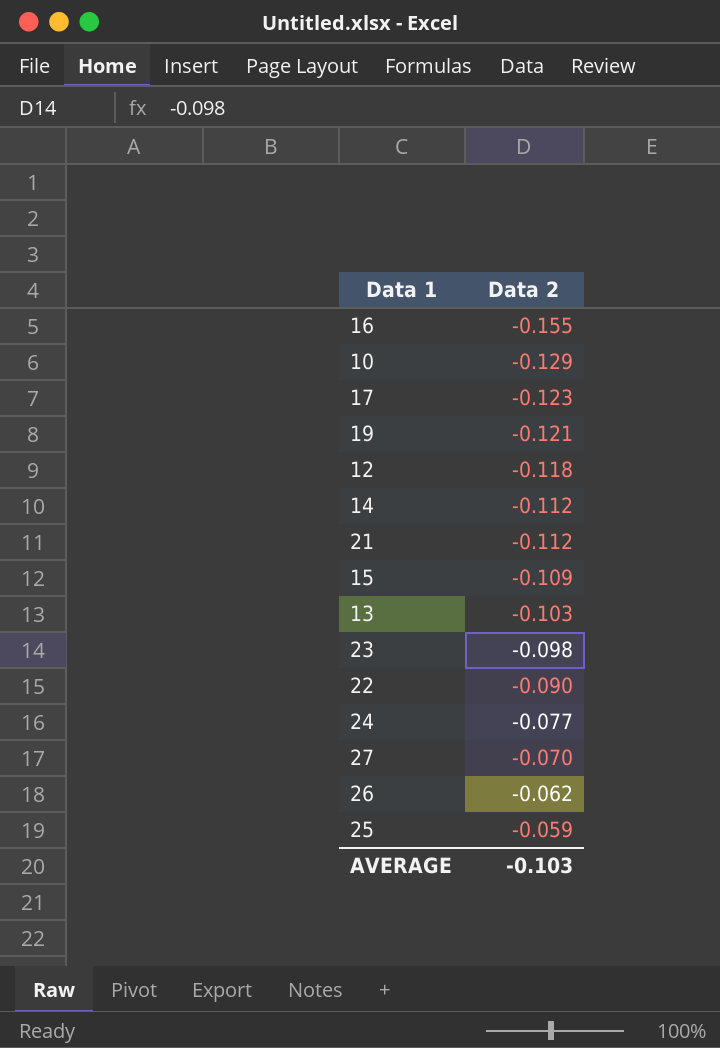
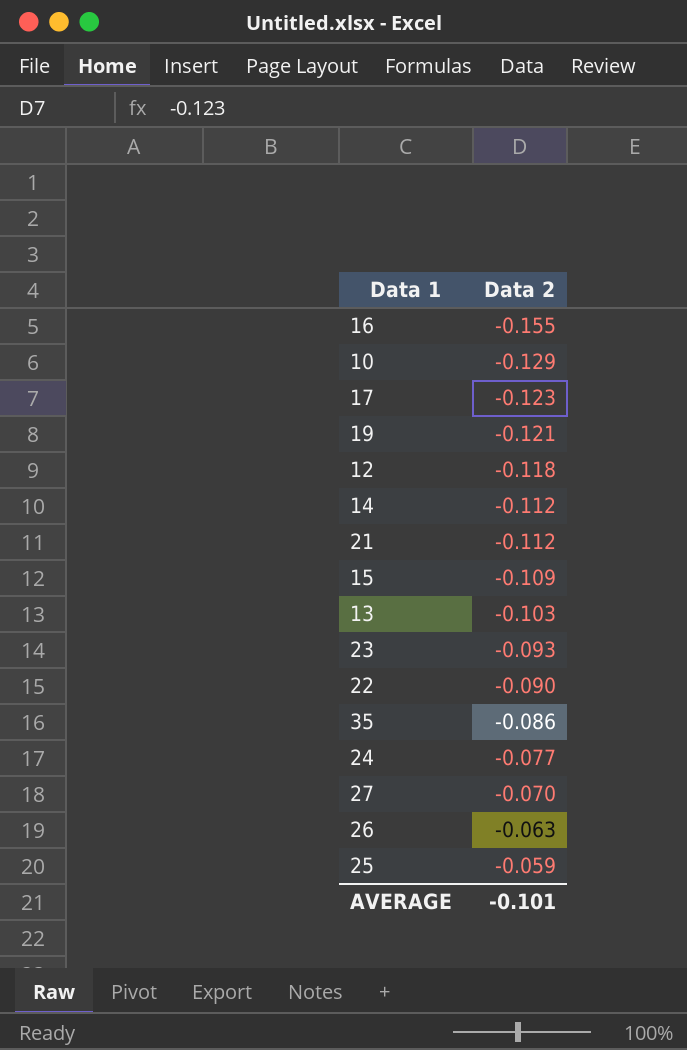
23 | Data 2: -0.098 -> -0.093
row 35: none -> -0.086
26 | Data 2: -0.062 -> -0.063
AVERAGE | Data 2: -0.103 -> -0.101

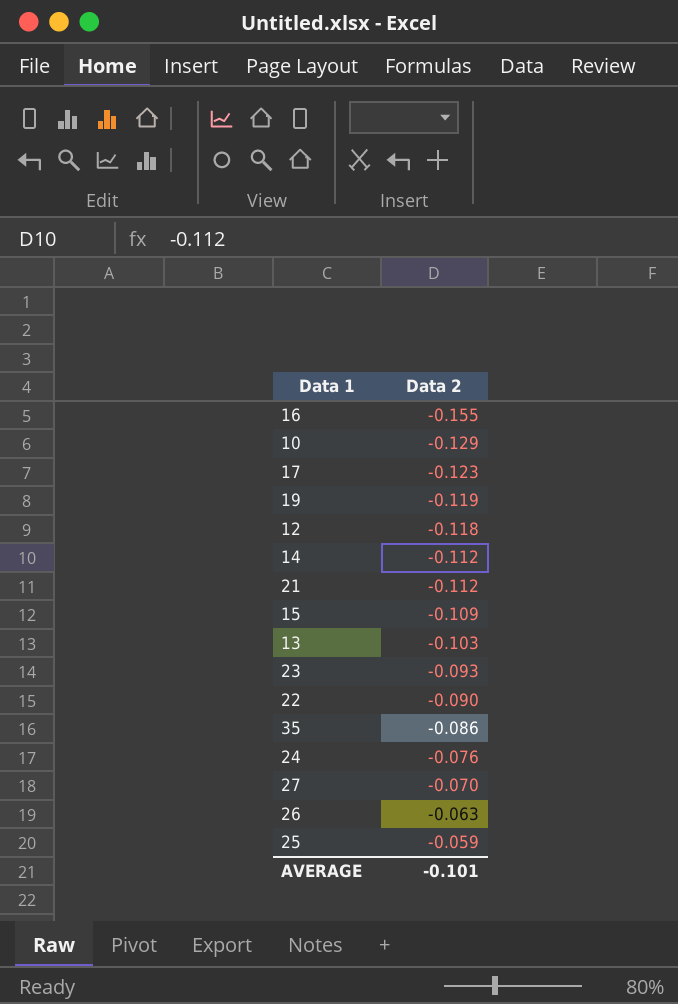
19 | Data 2: -0.121 -> -0.119
24 | Data 2: -0.077 -> -0.076

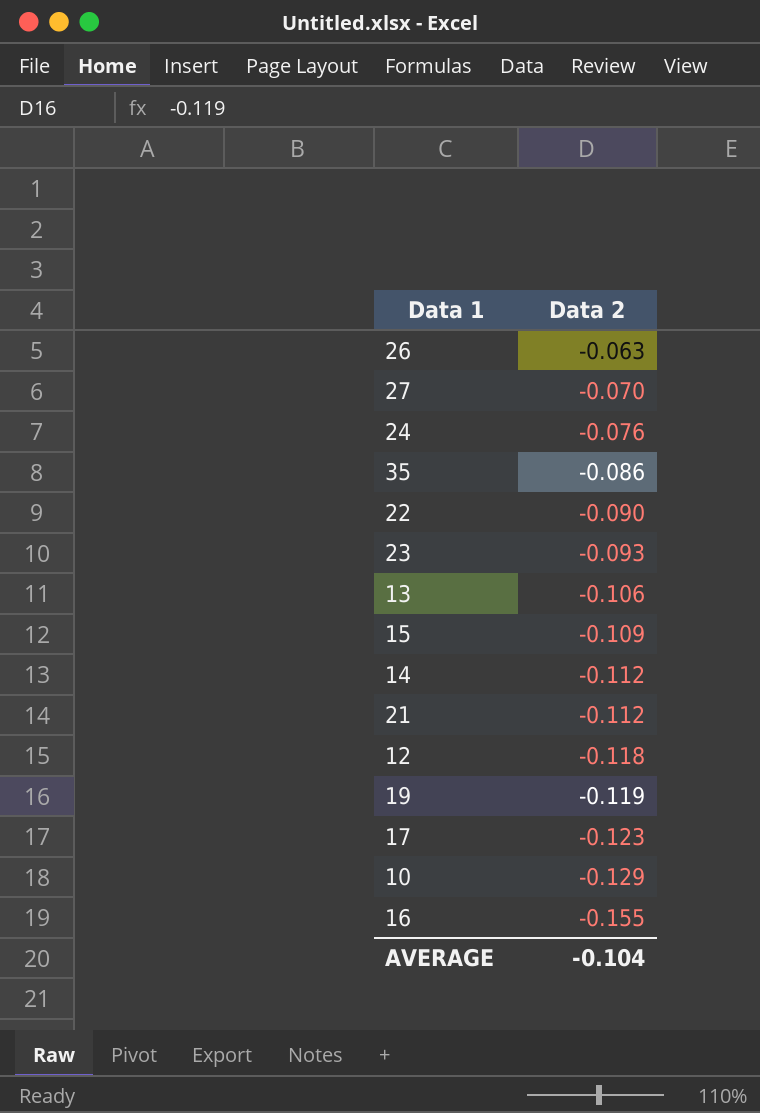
row order: Data 2 ascending -> Data 2 descending
row 25: -0.059 -> none
13 | Data 2: -0.103 -> -0.106
AVERAGE | Data 2: -0.101 -> -0.104

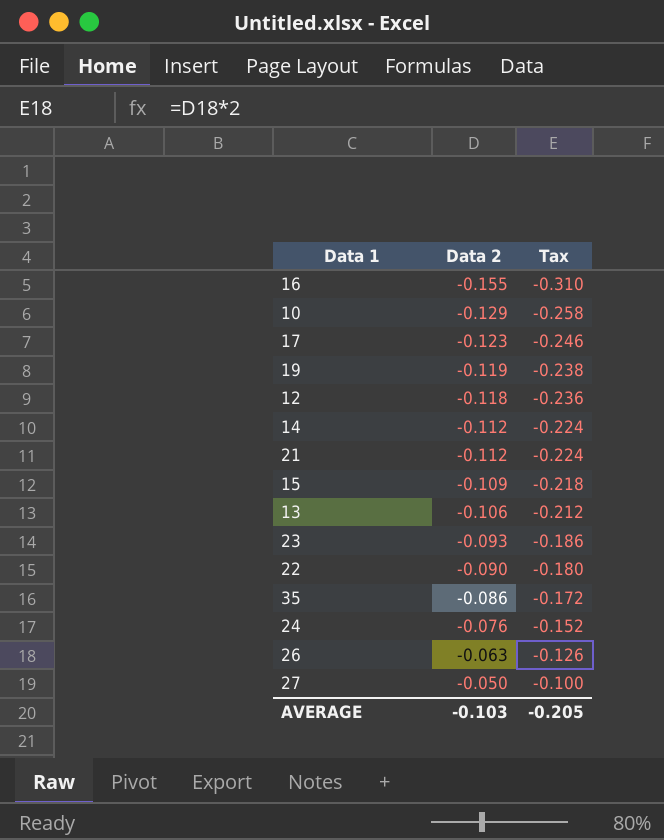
row order: Data 2 descending -> Data 2 ascending
column Tax | formula: none -> [Data 2] * 2
27 | Data 2: -0.070 -> -0.050
AVERAGE | Data 2: -0.104 -> -0.103

